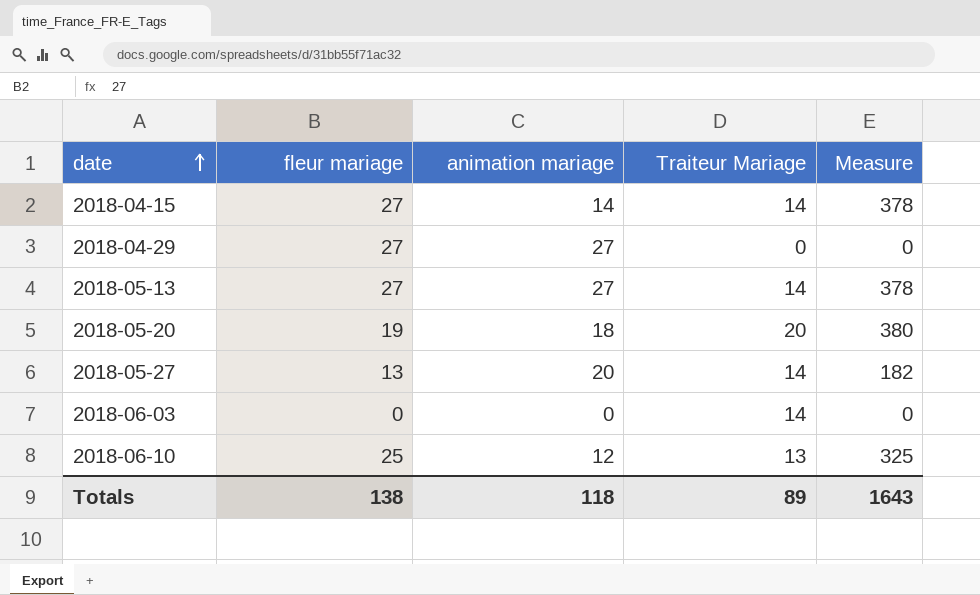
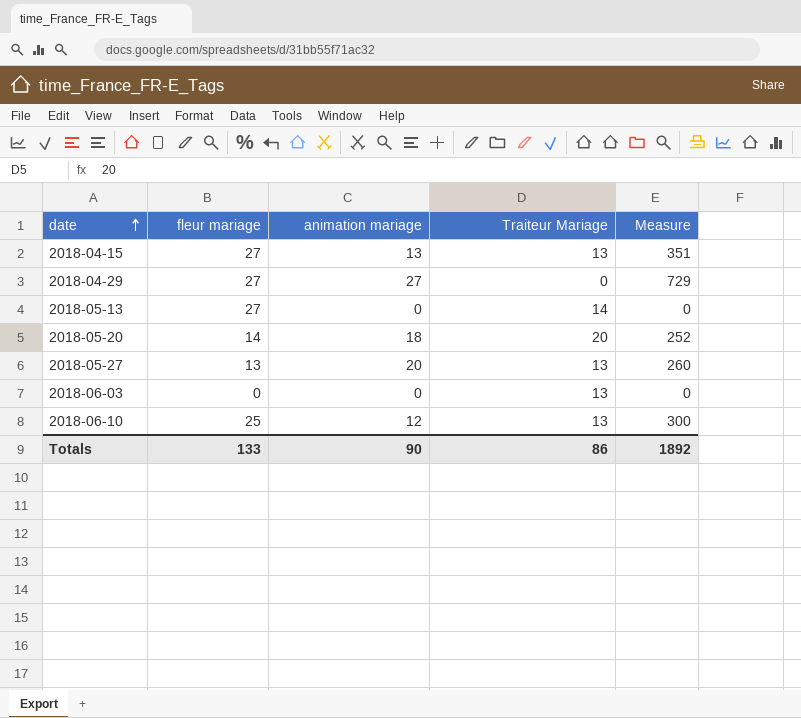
column Measure | formula: [fleur mariage] * [Traiteur Mariage] -> [fleur mariage] * [animation mariage]
2018-04-15 | animation mariage: 14 -> 13
2018-04-15 | Traiteur Mariage: 14 -> 13
2018-05-13 | animation mariage: 27 -> 0
2018-05-20 | fleur mariage: 19 -> 14
2018-05-27 | Traiteur Mariage: 14 -> 13
2018-06-03 | Traiteur Mariage: 14 -> 13
Totals | fleur mariage: 138 -> 133
Totals | animation mariage: 118 -> 90
Totals | Traiteur Mariage: 89 -> 86
Totals | Measure: 1643 -> 1892

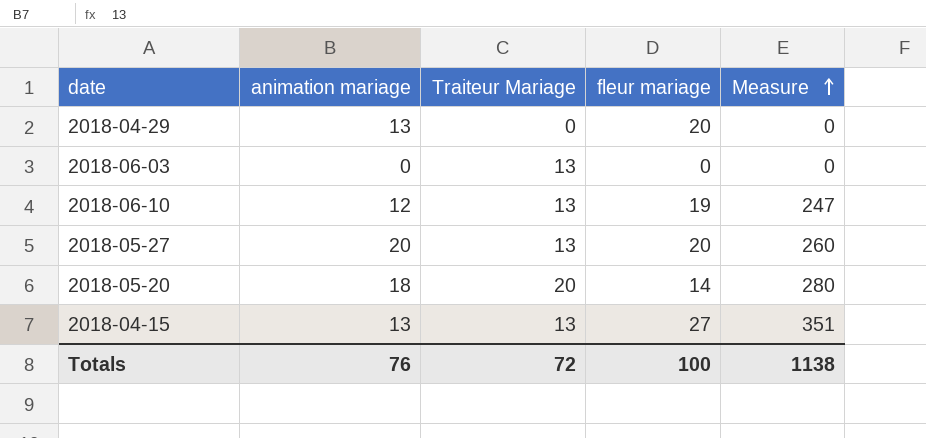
row order: date ascending -> Measure ascending
column fleur mariage | position: 2 -> 4
column Measure | formula: [fleur mariage] * [animation mariage] -> [Traiteur Mariage] * [fleur mariage]
row 2018-05-13: 27 | 0 | 14 | 0 -> none
2018-04-29 | animation mariage: 27 -> 13
2018-04-29 | fleur mariage: 27 -> 20
2018-06-10 | fleur mariage: 25 -> 19
2018-05-27 | fleur mariage: 13 -> 20
Totals | animation mariage: 90 -> 76
Totals | Traiteur Mariage: 86 -> 72
Totals | fleur mariage: 133 -> 100
Totals | Measure: 1892 -> 1138

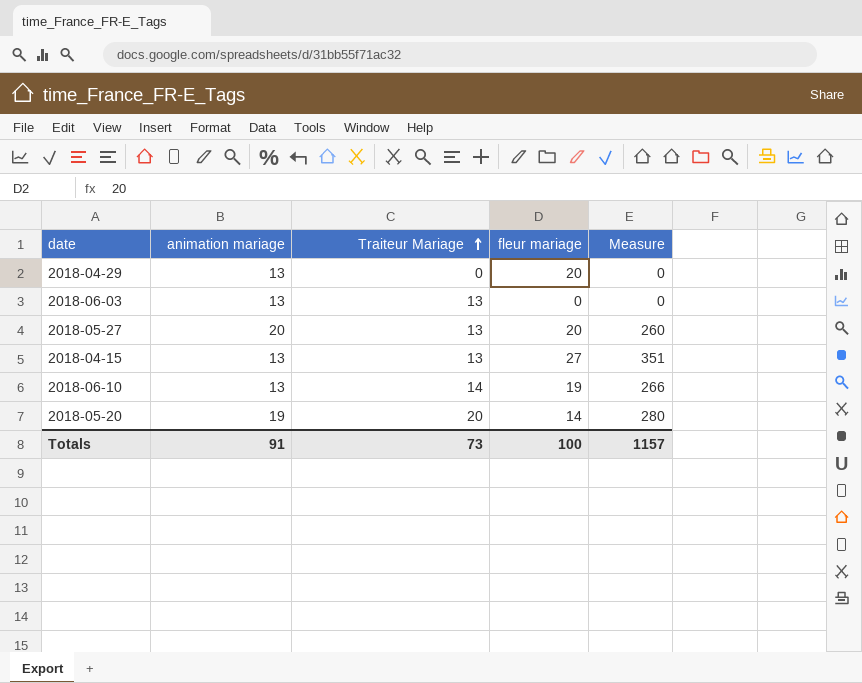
row order: Measure ascending -> Traiteur Mariage ascending
2018-06-03 | animation mariage: 0 -> 13
2018-06-10 | animation mariage: 12 -> 13
2018-06-10 | Traiteur Mariage: 13 -> 14
2018-06-10 | Measure: 247 -> 266
2018-05-20 | animation mariage: 18 -> 19
Totals | animation mariage: 76 -> 91
Totals | Traiteur Mariage: 72 -> 73
Totals | Measure: 1138 -> 1157

